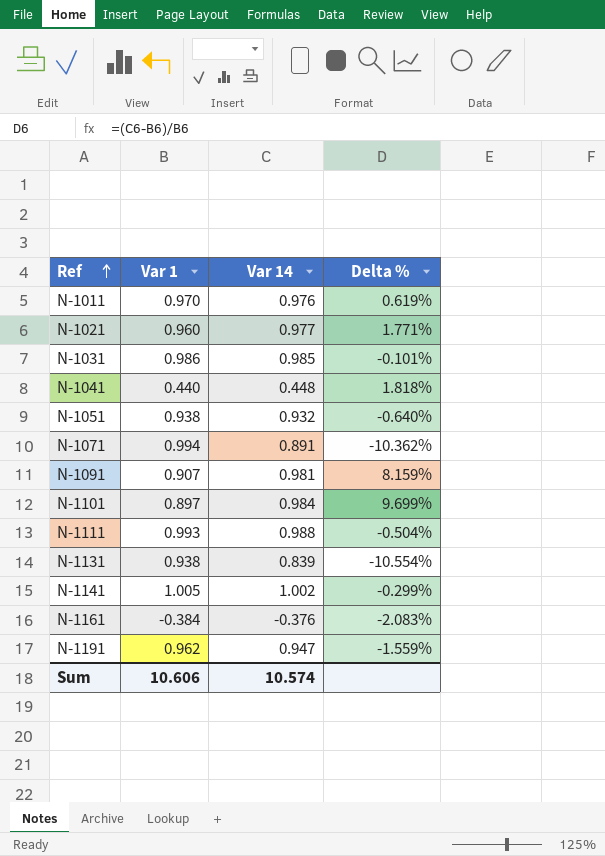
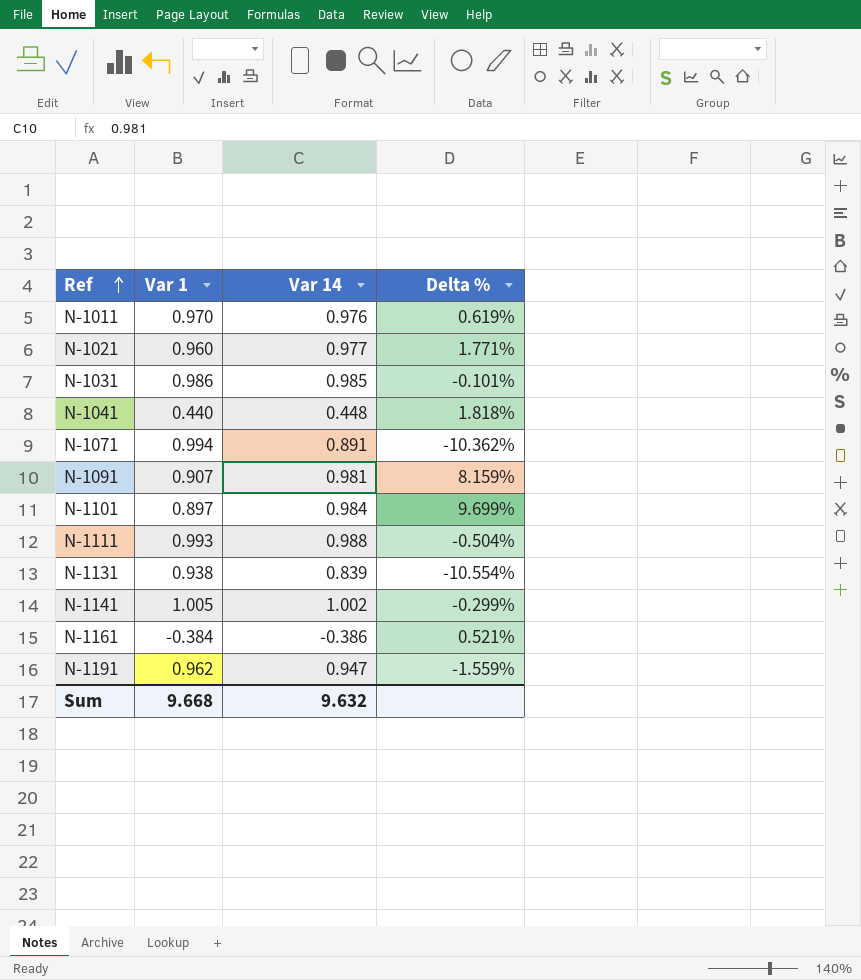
row N-1051: 0.938 | 0.932 | -0.640% -> none
N-1161 | Var 14: -0.376 -> -0.386
N-1161 | Delta %: -2.083% -> 0.521%
Sum | Var 1: 10.606 -> 9.668
Sum | Var 14: 10.574 -> 9.632

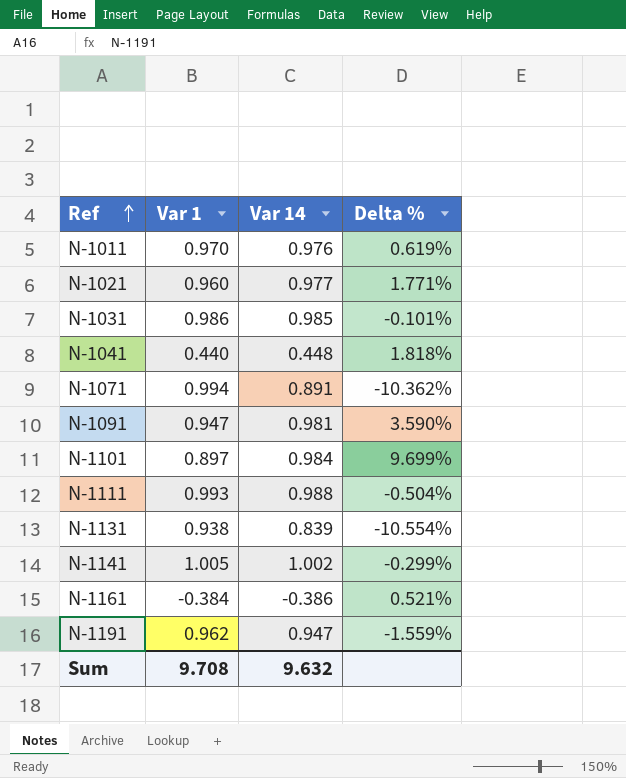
N-1091 | Var 1: 0.907 -> 0.947
N-1091 | Delta %: 8.159% -> 3.590%
Sum | Var 1: 9.668 -> 9.708

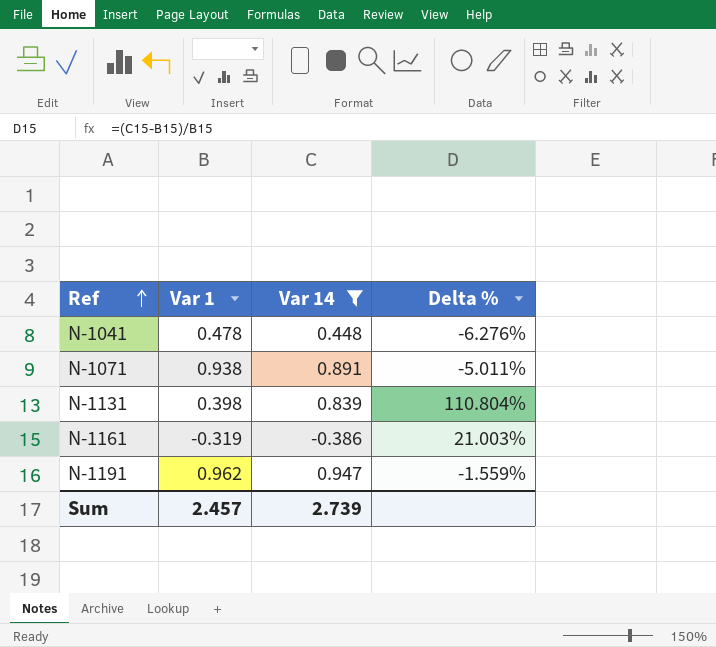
filter: none -> Var 14 <= 0.947
N-1041 | Var 1: 0.440 -> 0.478
N-1041 | Delta %: 1.818% -> -6.276%
N-1071 | Var 1: 0.994 -> 0.938
N-1071 | Delta %: -10.362% -> -5.011%
N-1131 | Var 1: 0.938 -> 0.398
N-1131 | Delta %: -10.554% -> 110.804%
N-1161 | Var 1: -0.384 -> -0.319
N-1161 | Delta %: 0.521% -> 21.003%
Sum | Var 1: 9.708 -> 2.457
Sum | Var 14: 9.632 -> 2.739

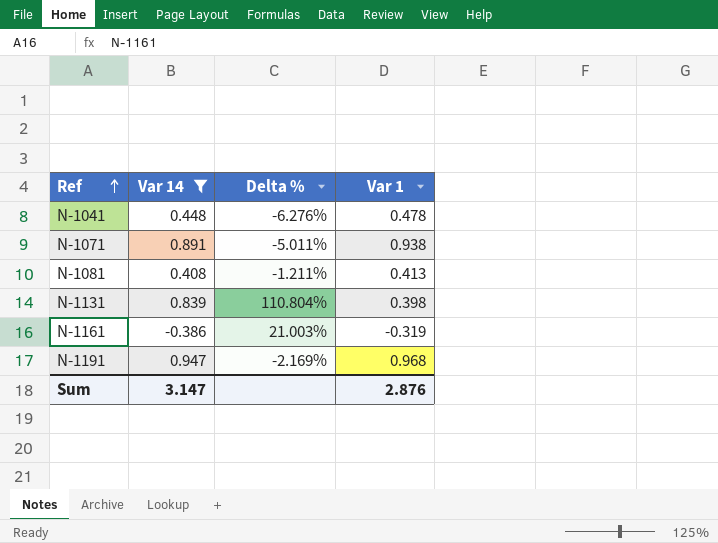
column Var 1 | position: 2 -> 4
row N-1081: none -> 0.408 | -1.211% | 0.413
N-1191 | Delta %: -1.559% -> -2.169%
N-1191 | Var 1: 0.962 -> 0.968
Sum | Var 14: 2.739 -> 3.147
Sum | Var 1: 2.457 -> 2.876

